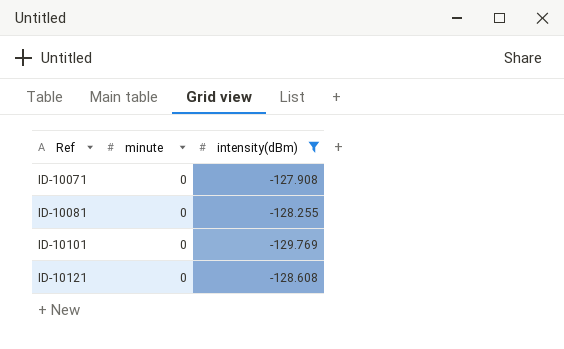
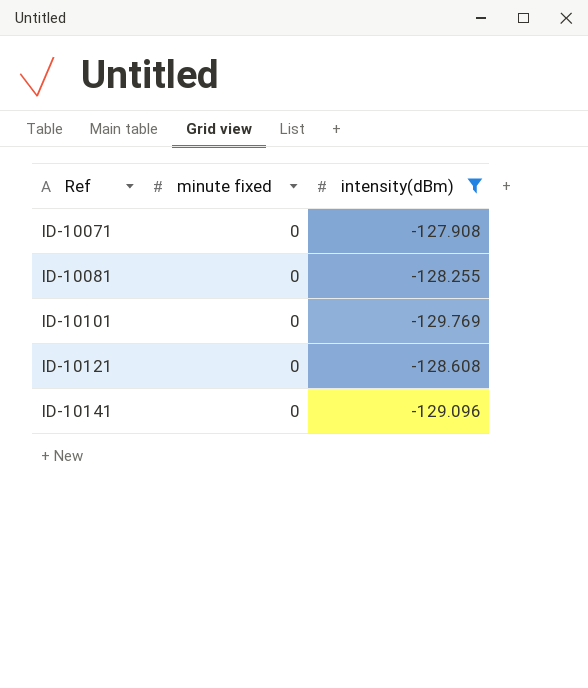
column name: minute -> minute fixed
row ID-10141: none -> 0 | -129.096

